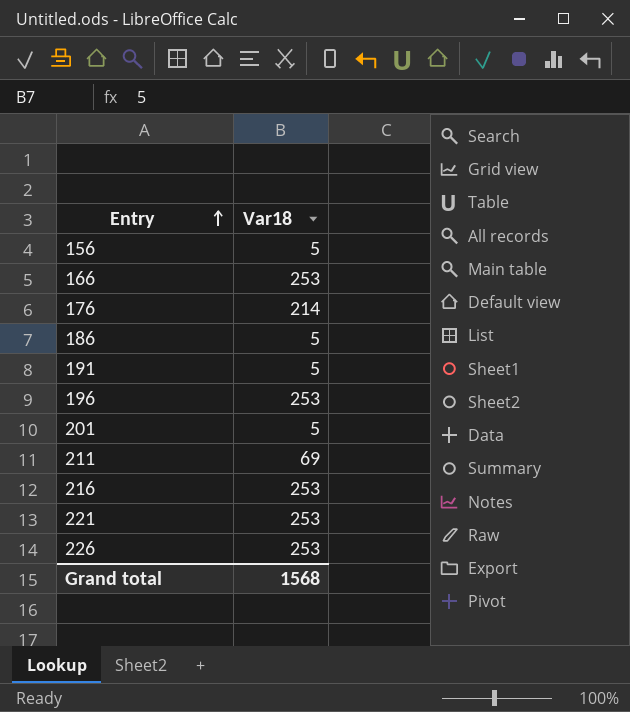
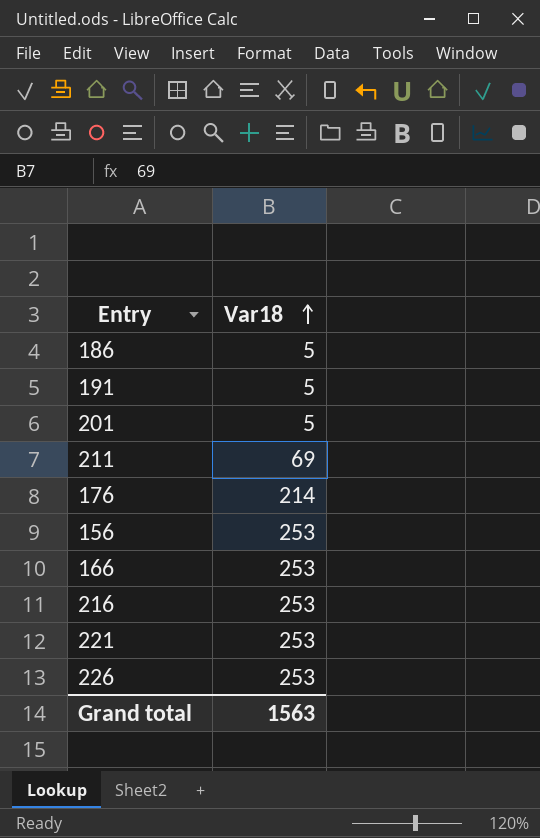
row order: Entry ascending -> Var18 ascending
row 196: 253 -> none
156 | Var18: 5 -> 253
Grand total | Var18: 1568 -> 1563

